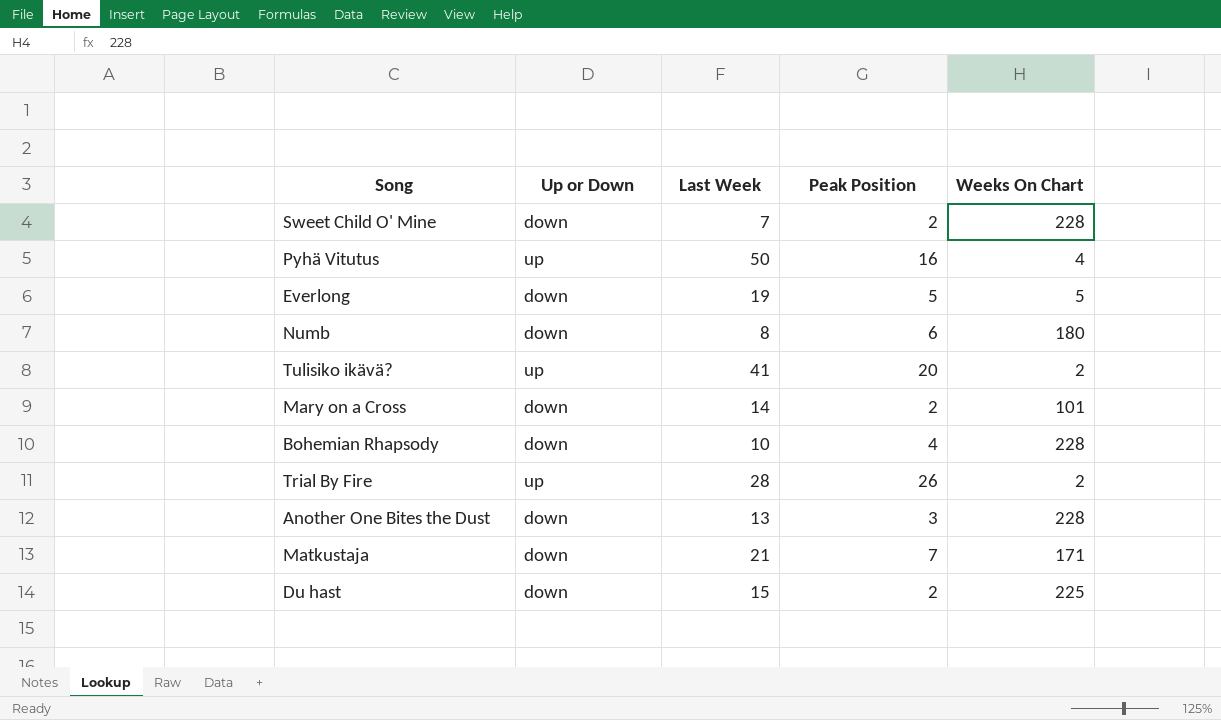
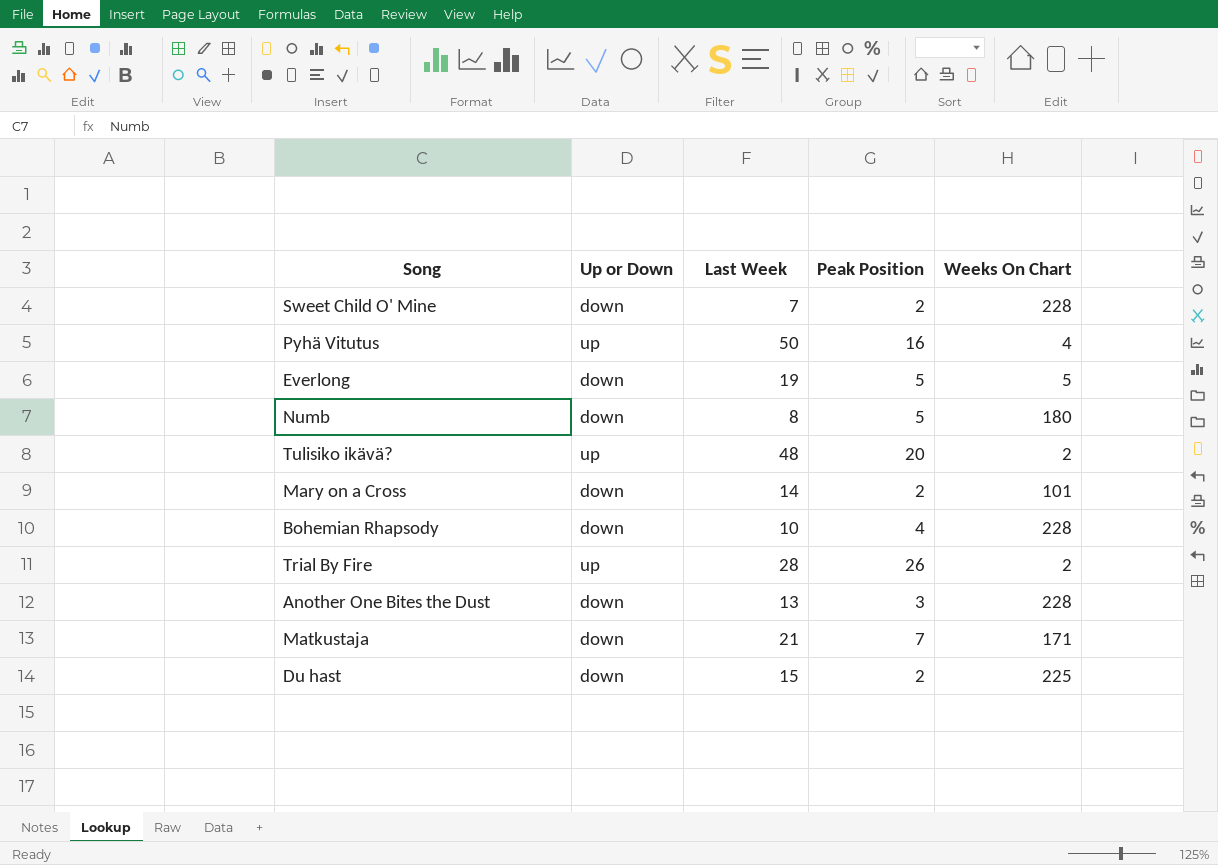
Numb | Peak Position: 6 -> 5
Tulisiko ikävä? | Last Week: 41 -> 48

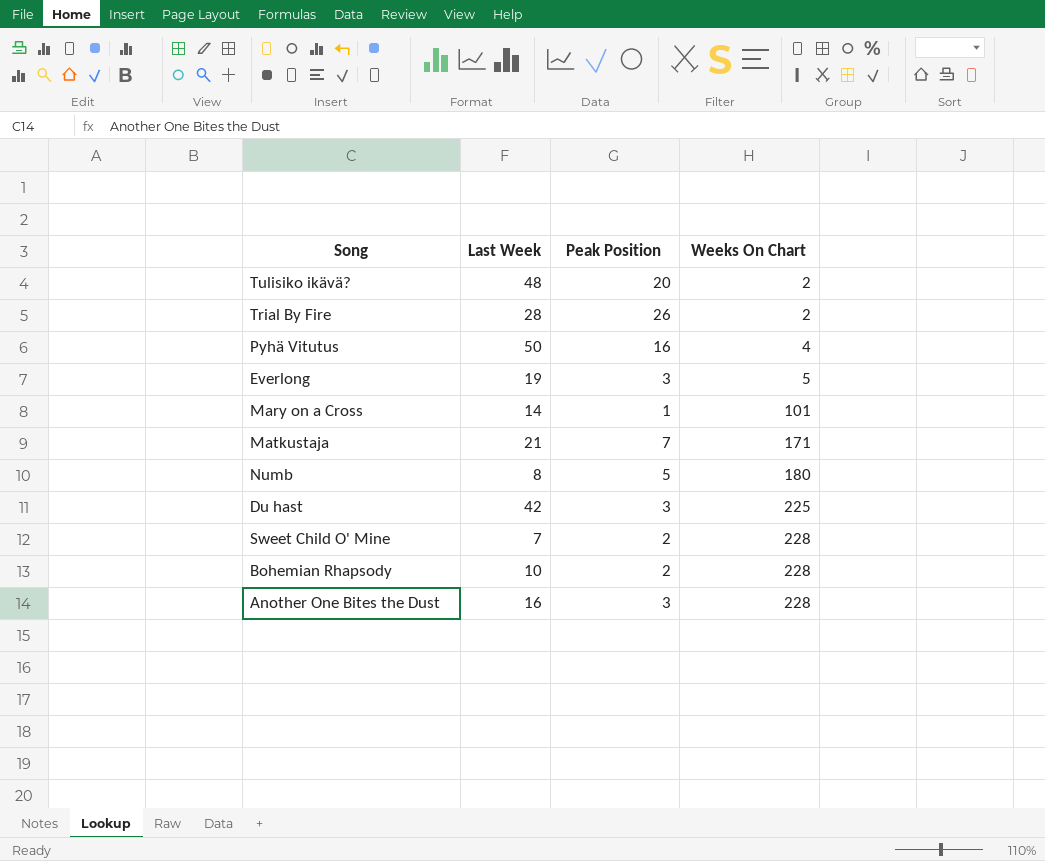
row order: none -> Weeks On Chart ascending
column Up or Down | position: 2 -> none
Everlong | Peak Position: 5 -> 3
Mary on a Cross | Peak Position: 2 -> 1
Du hast | Last Week: 15 -> 42
Du hast | Peak Position: 2 -> 3
Bohemian Rhapsody | Peak Position: 4 -> 2
Another One Bites the Dust | Last Week: 13 -> 16

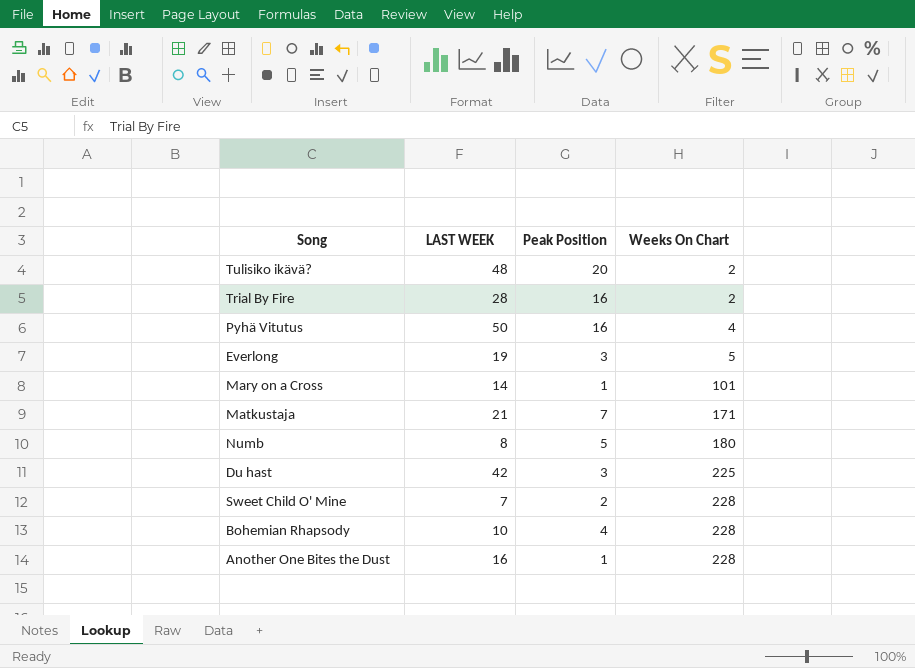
column name: Last Week -> LAST WEEK
Trial By Fire | Peak Position: 26 -> 16
Bohemian Rhapsody | Peak Position: 2 -> 4
Another One Bites the Dust | Peak Position: 3 -> 1

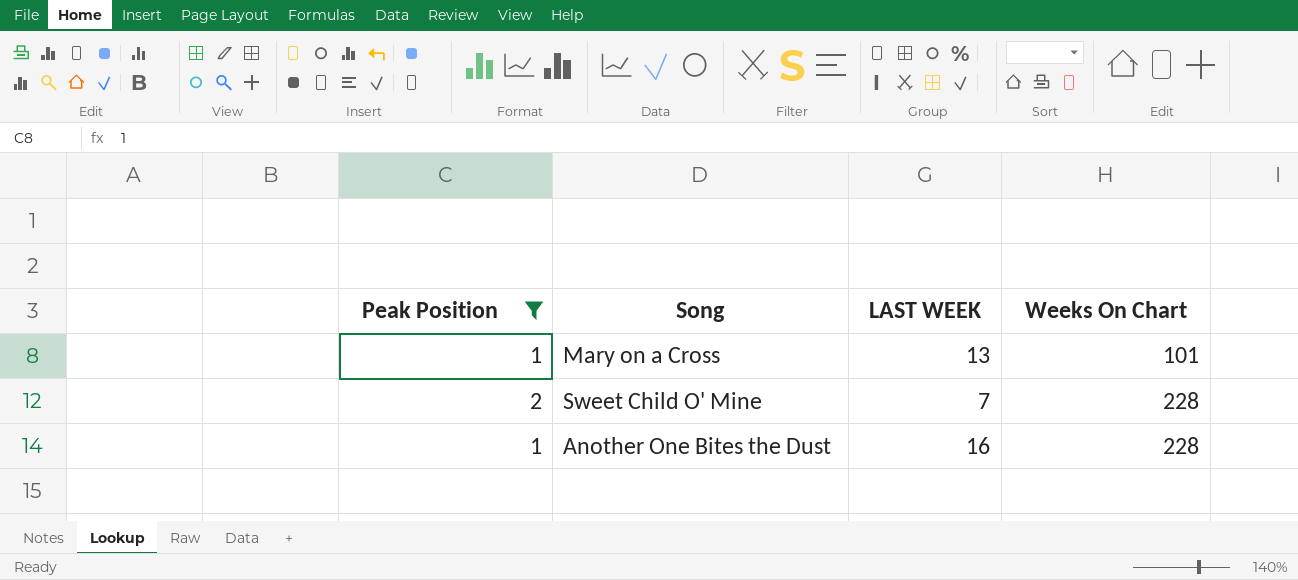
filter: none -> Peak Position <= 2
column Peak Position | position: 3 -> 1
Mary on a Cross | LAST WEEK: 14 -> 13

